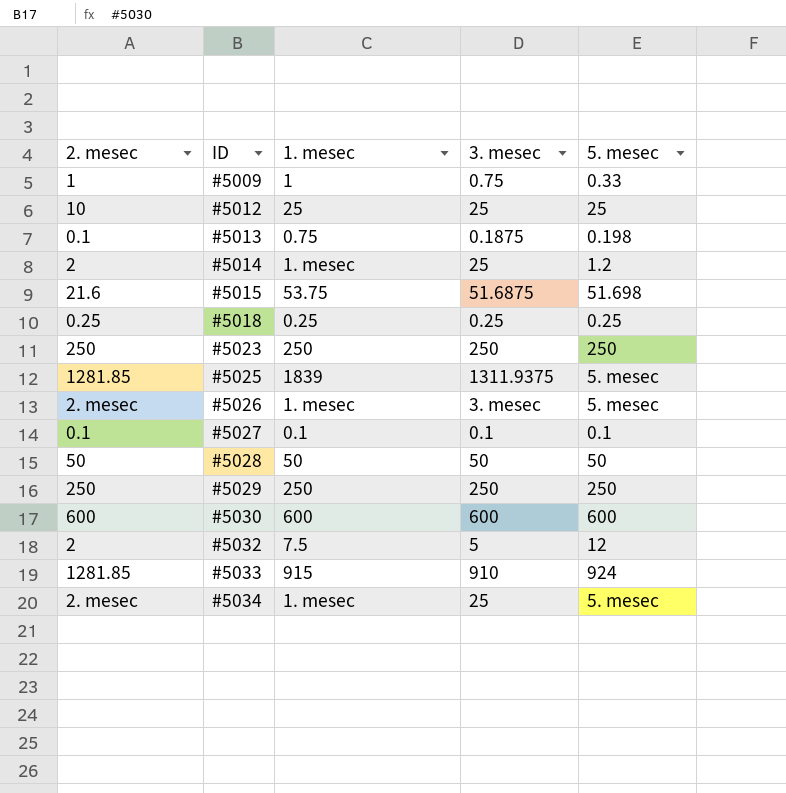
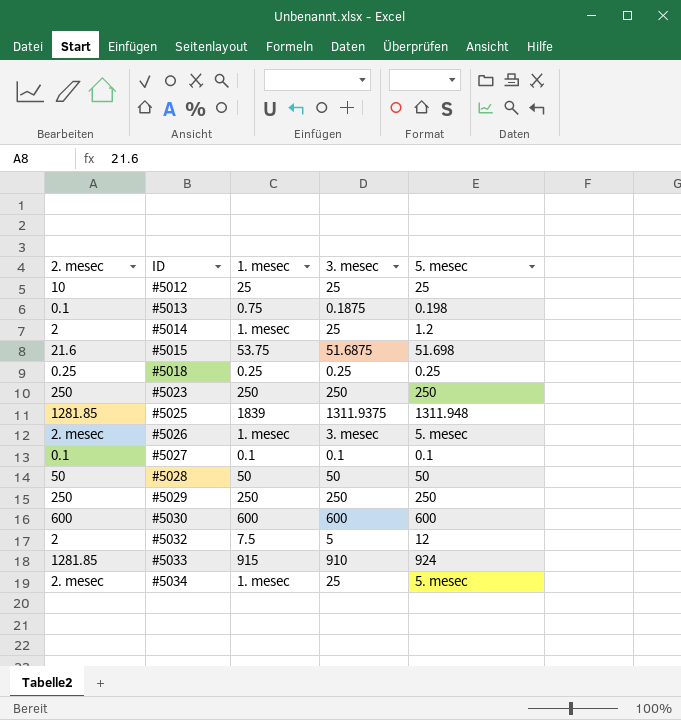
row #5009: 1 | 1 | 0.75 | 0.33 -> none
#5025 | 5. mesec: 5. mesec -> 1311.948

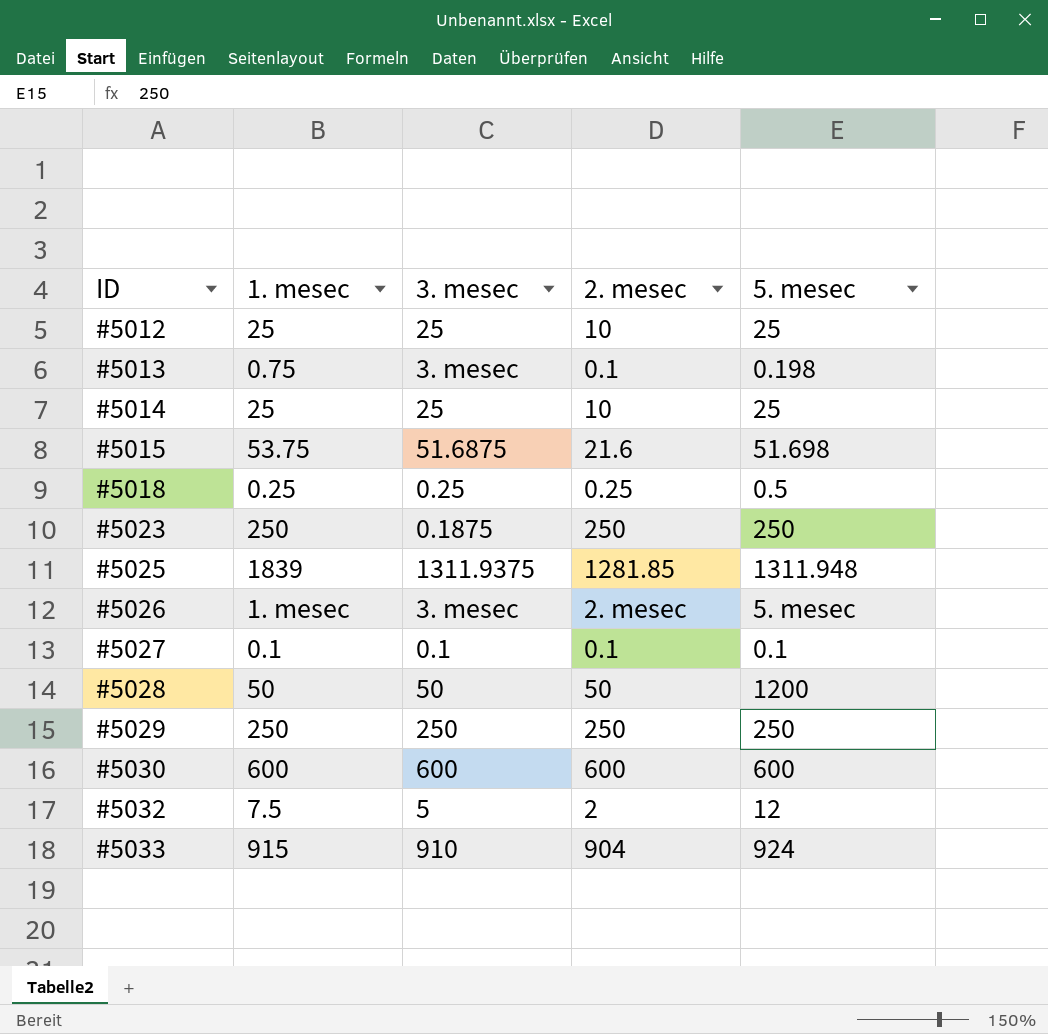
column 2. mesec | position: 1 -> 4
row #5034: 2. mesec | 1. mesec | 25 | 5. mesec -> none
#5013 | 3. mesec: 0.1875 -> 3. mesec
#5014 | 1. mesec: 1. mesec -> 25
#5014 | 2. mesec: 2 -> 10
#5014 | 5. mesec: 1.2 -> 25
#5018 | 5. mesec: 0.25 -> 0.5
#5023 | 3. mesec: 250 -> 0.1875
#5028 | 5. mesec: 50 -> 1200
#5033 | 2. mesec: 1281.85 -> 904

